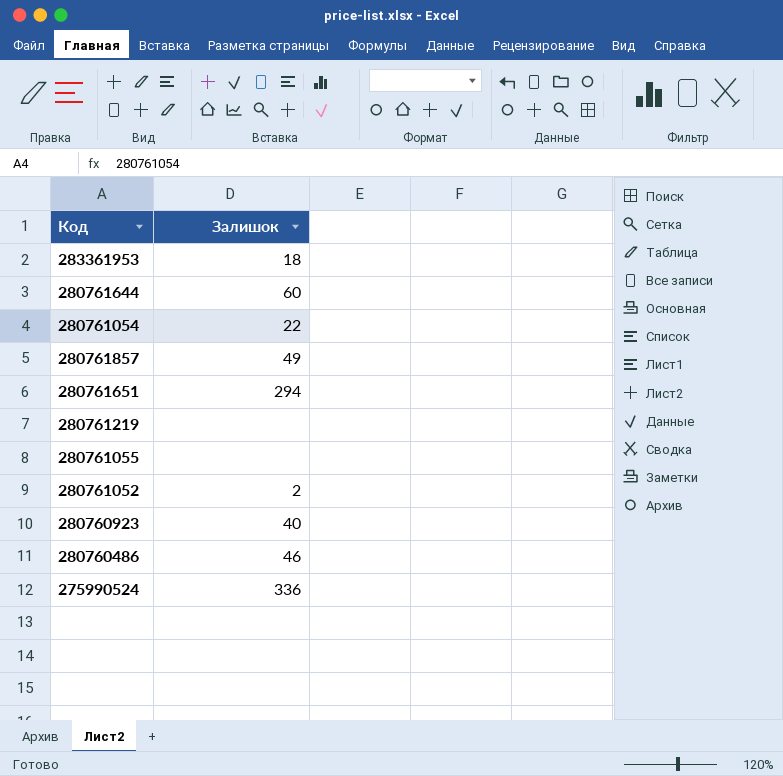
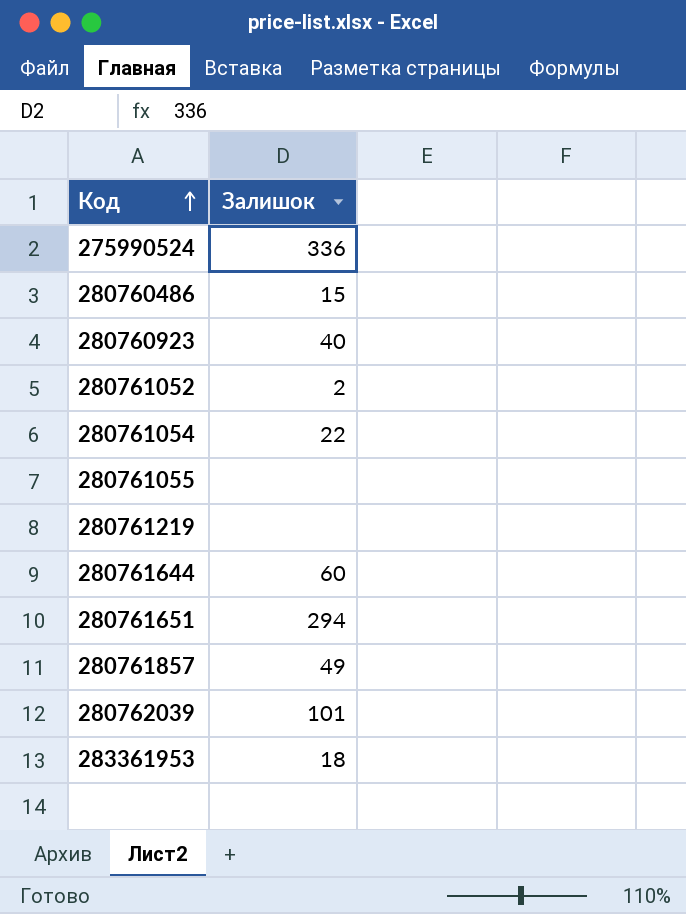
row order: none -> Код ascending
280760486 | Залишок: 46 -> 15
row 280762039: none -> 101

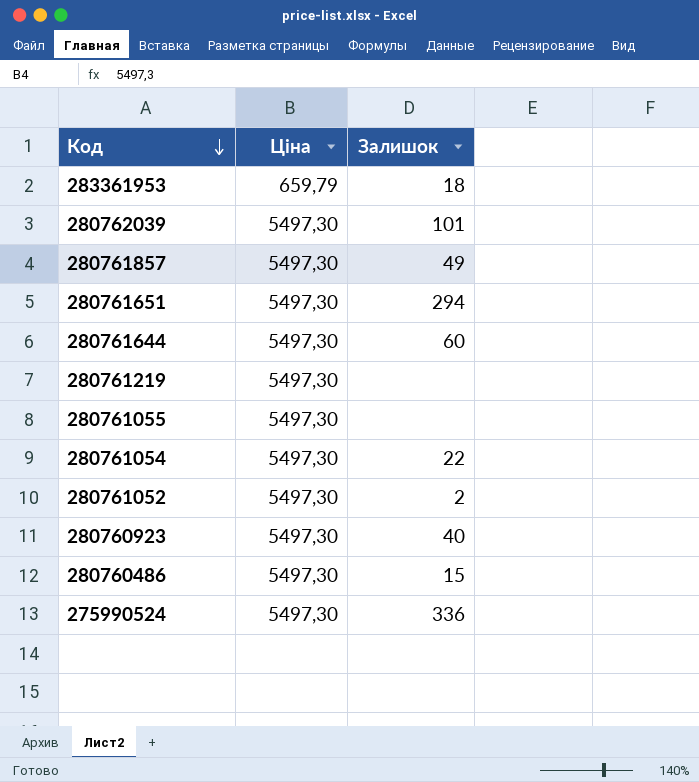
row order: Код ascending -> Код descending
column Ціна | position: none -> 2

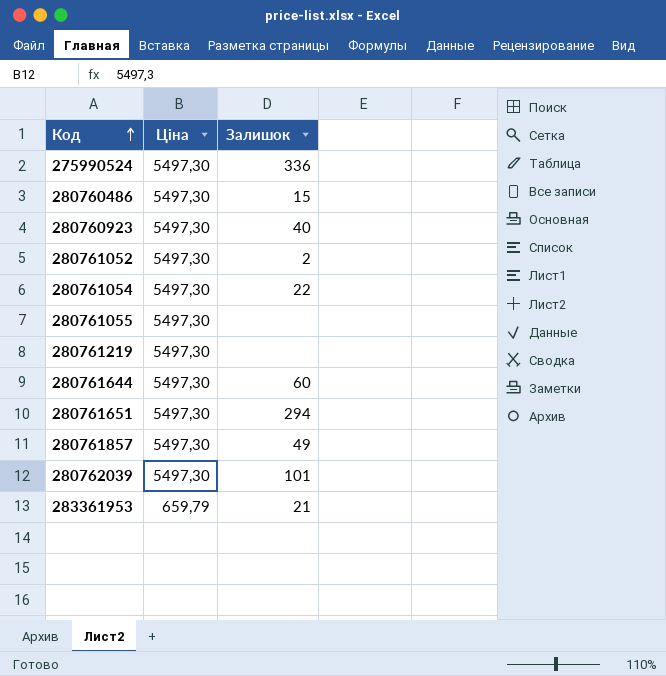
row order: Код descending -> Код ascending
283361953 | Залишок: 18 -> 21

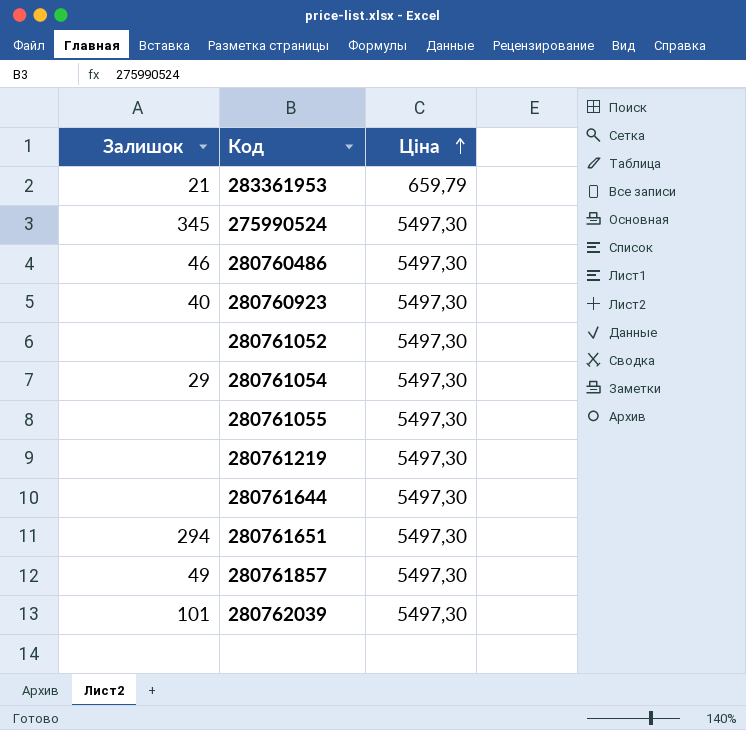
row order: Код ascending -> Ціна ascending
column Залишок | position: 3 -> 1
275990524 | Залишок: 336 -> 345
280760486 | Залишок: 15 -> 46
280761052 | Залишок: 2 -> none
280761054 | Залишок: 22 -> 29
280761644 | Залишок: 60 -> none

